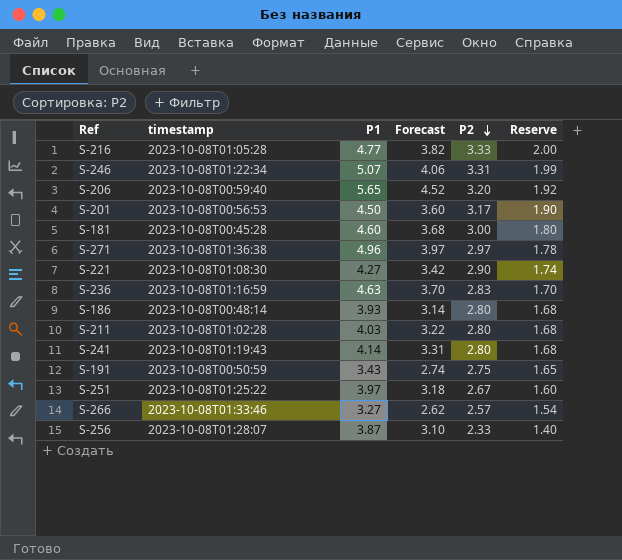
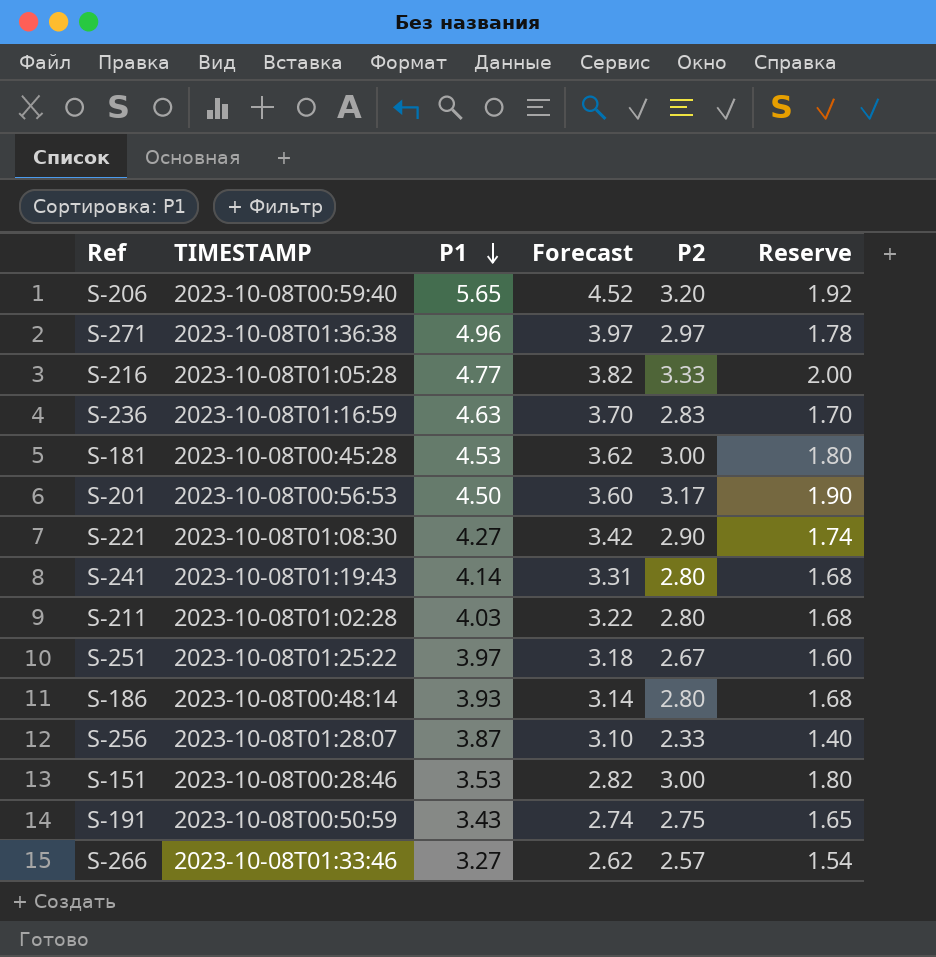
row order: P2 descending -> P1 descending
column name: timestamp -> TIMESTAMP
row S-246: 2023-10-08T01:22:34 | 5.07 | 4.06 | 3.31 | 1.99 -> none
S-181 | P1: 4.60 -> 4.53
S-181 | Forecast: 3.68 -> 3.62
row S-151: none -> 2023-10-08T00:28:46 | 3.53 | 2.82 | 3.00 | 1.80

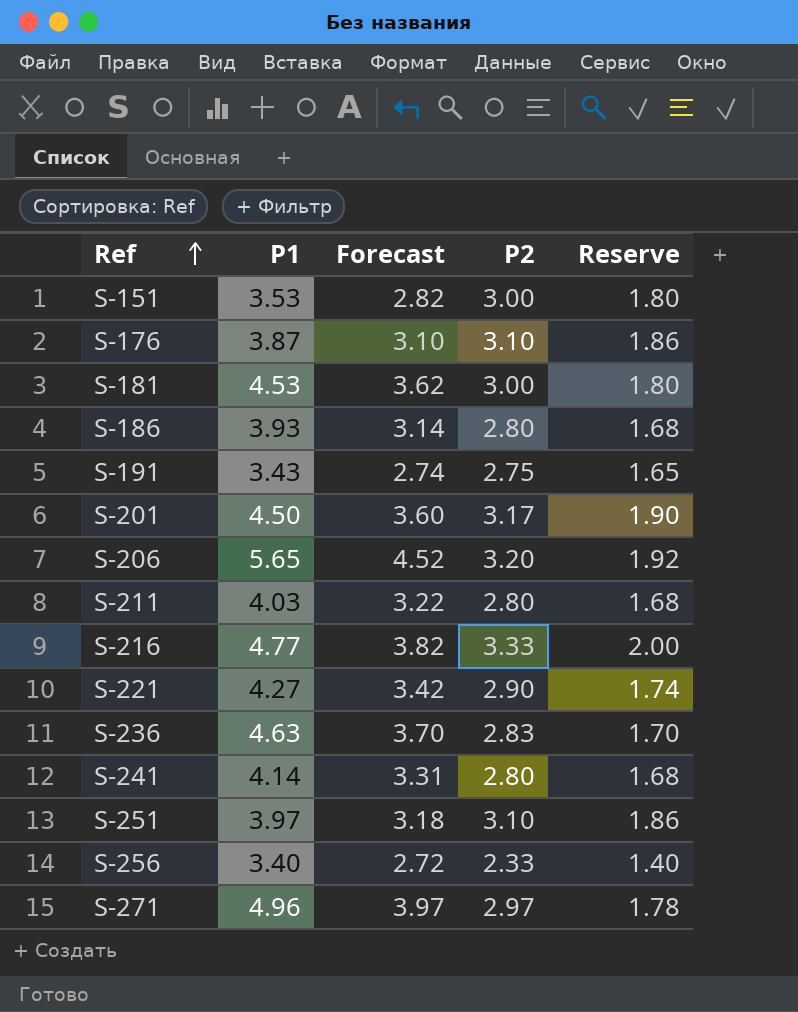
row order: P1 descending -> Ref ascending
column TIMESTAMP | position: 2 -> none
row S-266: 2023-10-08T01:33:46 | 3.27 | 2.62 | 2.57 | 1.54 -> none
row S-176: none -> 3.87 | 3.10 | 3.10 | 1.86
S-251 | P2: 2.67 -> 3.10
S-251 | Reserve: 1.60 -> 1.86
S-256 | P1: 3.87 -> 3.40
S-256 | Forecast: 3.10 -> 2.72

